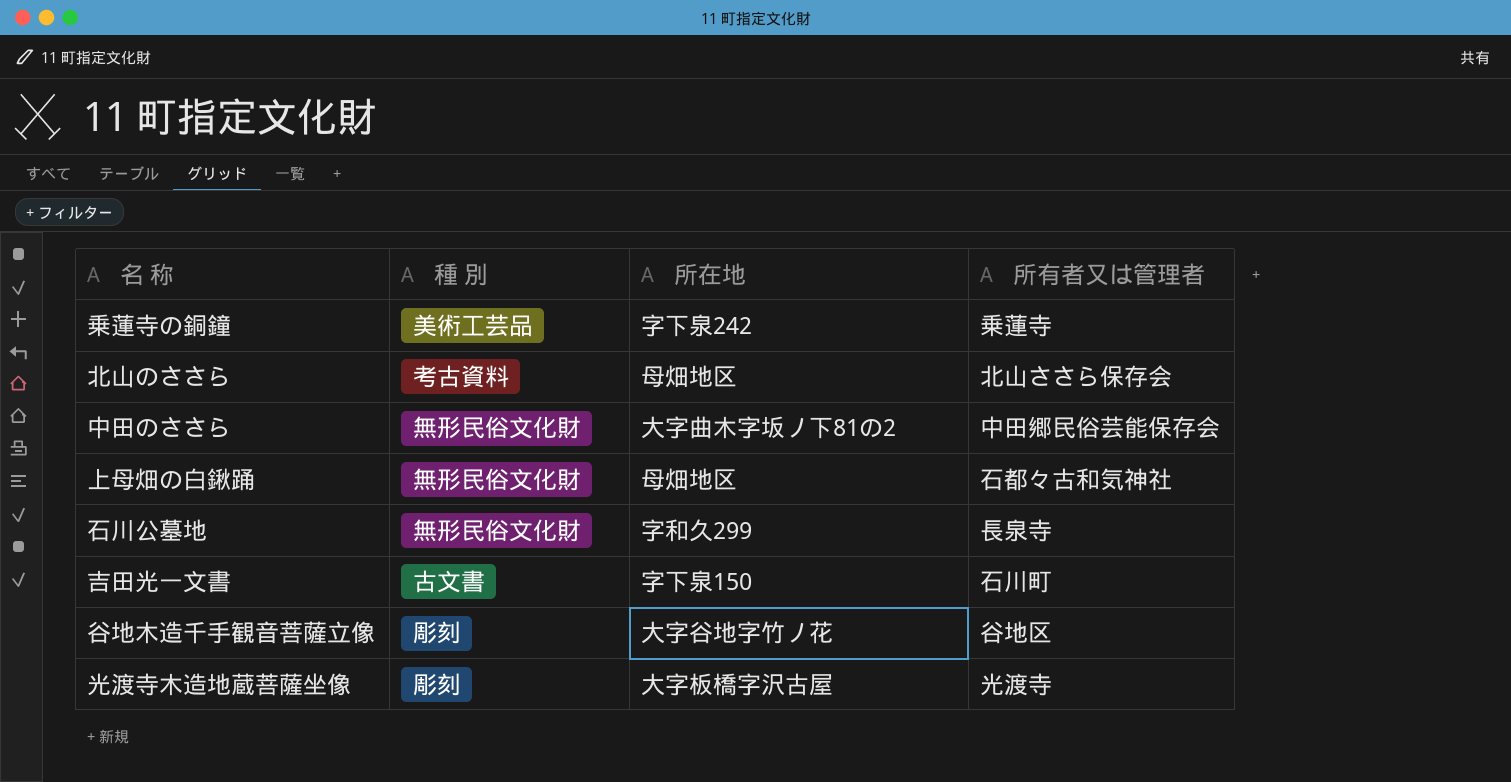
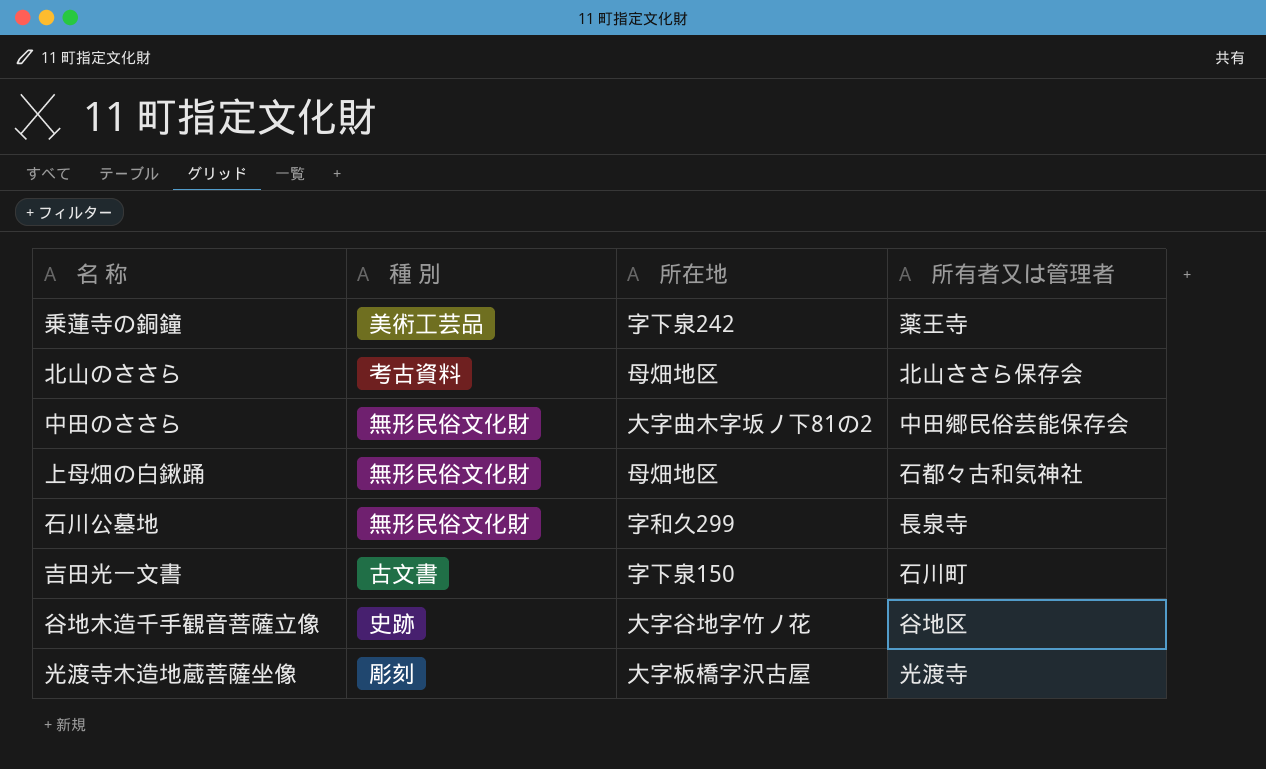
乗蓮寺の銅鐘 | 所有者又は管理者: 乗蓮寺 -> 薬王寺
谷地木造千手観音菩薩立像 | 種 別: 彫刻 -> 史跡

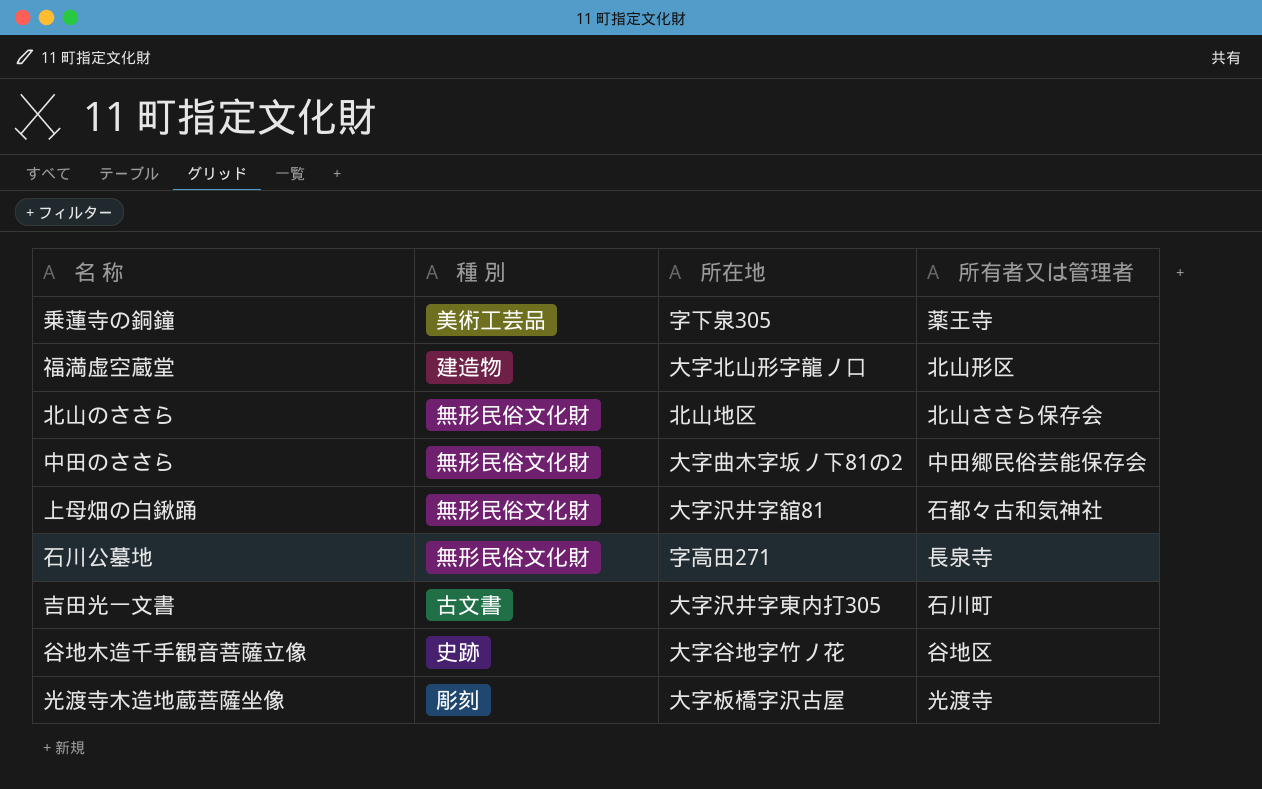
乗蓮寺の銅鐘 | 所在地: 字下泉242 -> 字下泉305
row 福満虚空蔵堂: none -> 建造物 | 大字北山形字龍ノ口 | 北山形区
北山のささら | 種 別: 考古資料 -> 無形民俗文化財
北山のささら | 所在地: 母畑地区 -> 北山地区
上母畑の白鍬踊 | 所在地: 母畑地区 -> 大字沢井字舘81
石川公墓地 | 所在地: 字和久299 -> 字高田271
吉田光一文書 | 所在地: 字下泉150 -> 大字沢井字東内打305

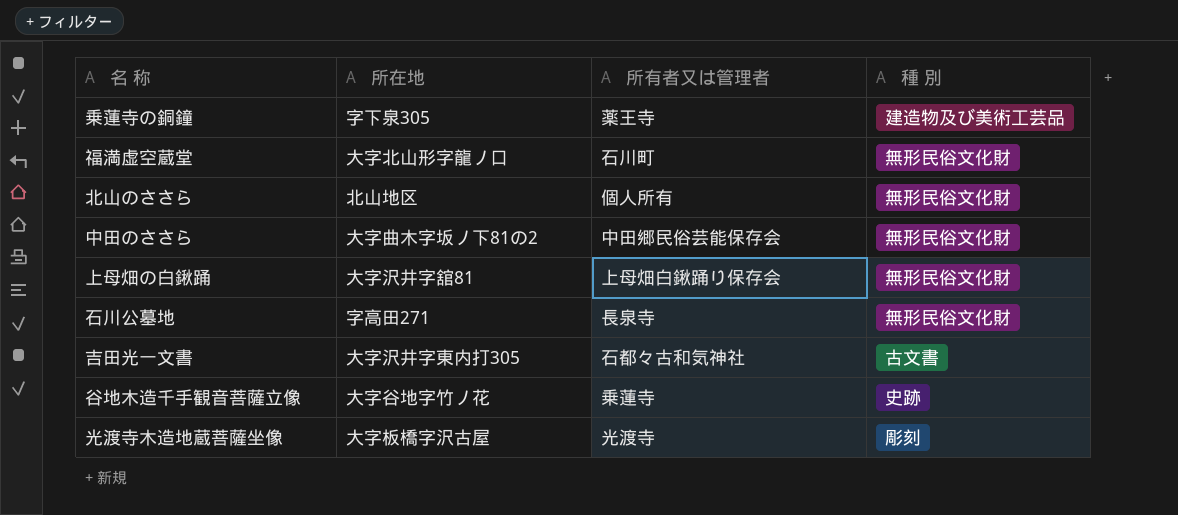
column 種 別 | position: 2 -> 4
乗蓮寺の銅鐘 | 種 別: 美術工芸品 -> 建造物及び美術工芸品
福満虚空蔵堂 | 所有者又は管理者: 北山形区 -> 石川町
福満虚空蔵堂 | 種 別: 建造物 -> 無形民俗文化財
北山のささら | 所有者又は管理者: 北山ささら保存会 -> 個人所有
上母畑の白鍬踊 | 所有者又は管理者: 石都々古和気神社 -> 上母畑白鍬踊り保存会
吉田光一文書 | 所有者又は管理者: 石川町 -> 石都々古和気神社
谷地木造千手観音菩薩立像 | 所有者又は管理者: 谷地区 -> 乗蓮寺

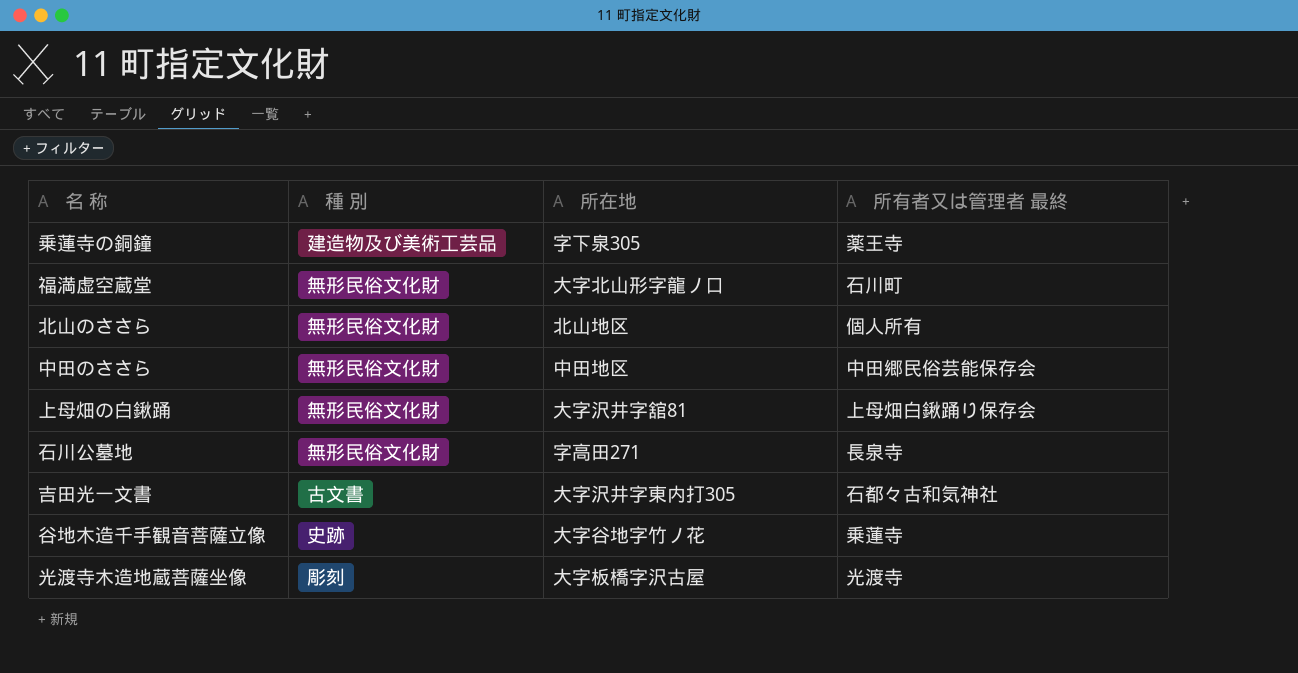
column 種 別 | position: 4 -> 2
column name: 所有者又は管理者 -> 所有者又は管理者 最終
中田のささら | 所在地: 大字曲木字坂ノ下81の2 -> 中田地区

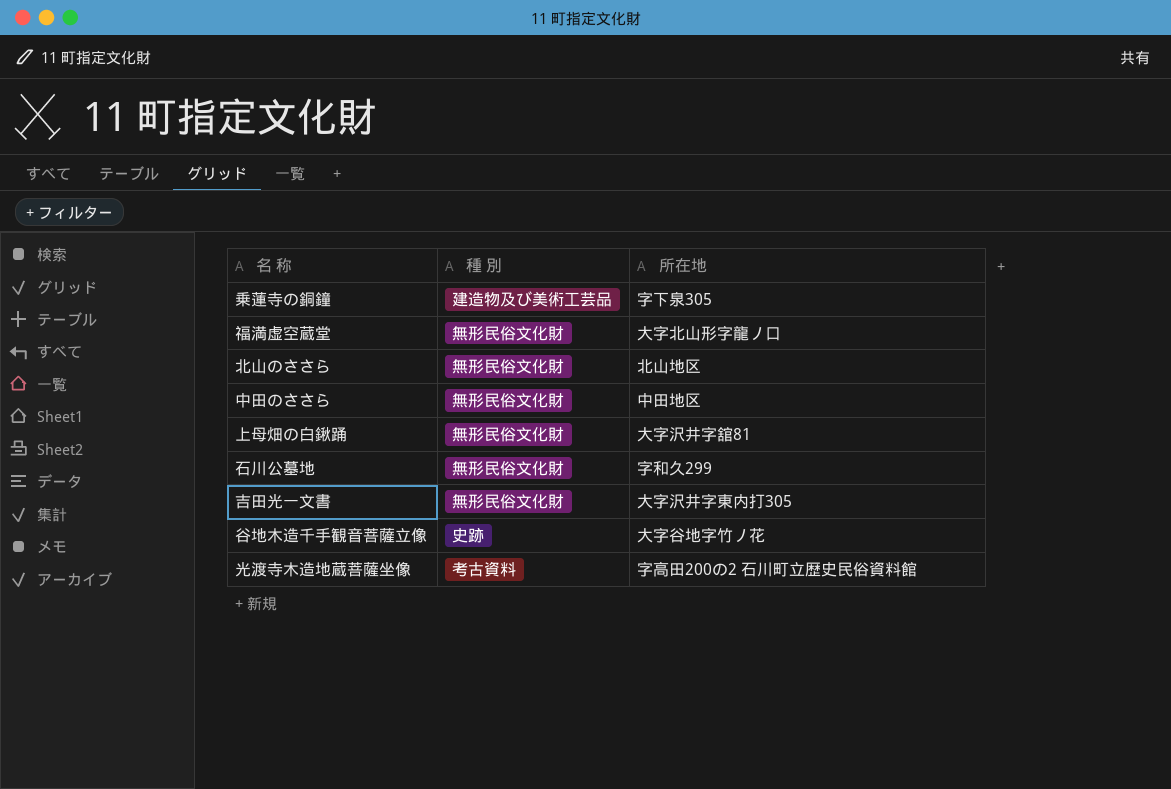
column 所有者又は管理者 最終 | position: 4 -> none
石川公墓地 | 所在地: 字高田271 -> 字和久299
吉田光一文書 | 種 別: 古文書 -> 無形民俗文化財
光渡寺木造地蔵菩薩坐像 | 種 別: 彫刻 -> 考古資料
光渡寺木造地蔵菩薩坐像 | 所在地: 大字板橋字沢古屋 -> 字高田200の2 石川町立歴史民俗資料館

